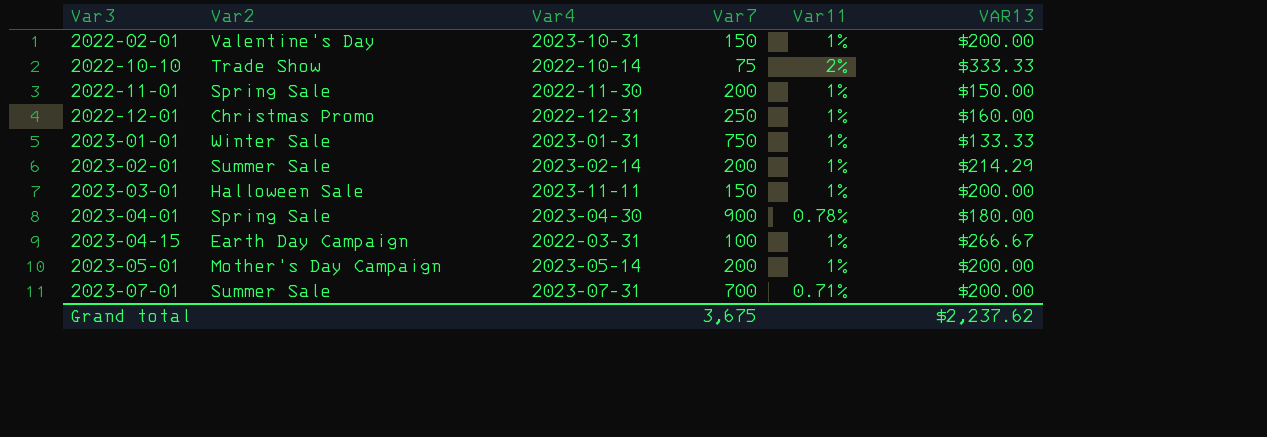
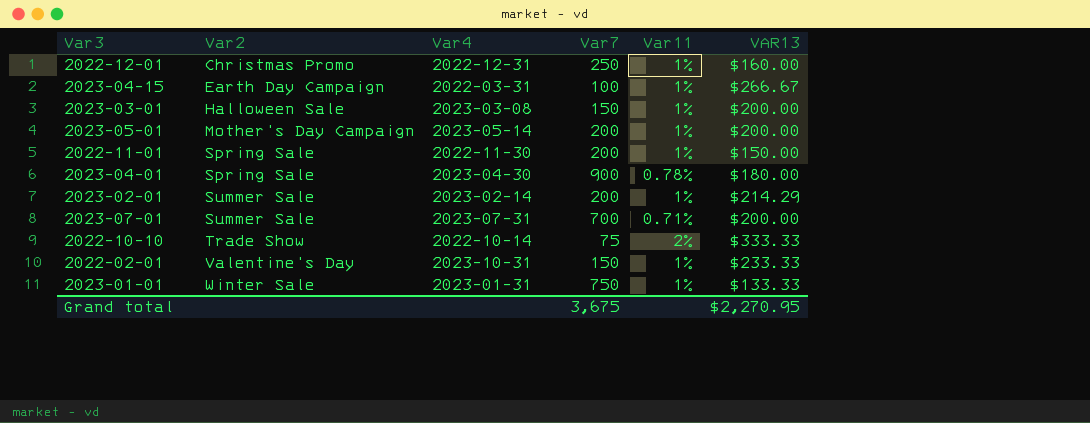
row order: Var3 ascending -> Var2 ascending
2023-03-01 | Var4: 2023-11-11 -> 2023-03-08
2022-02-01 | VAR13: $200.00 -> $233.33
Grand total | VAR13: $2,237.62 -> $2,270.95

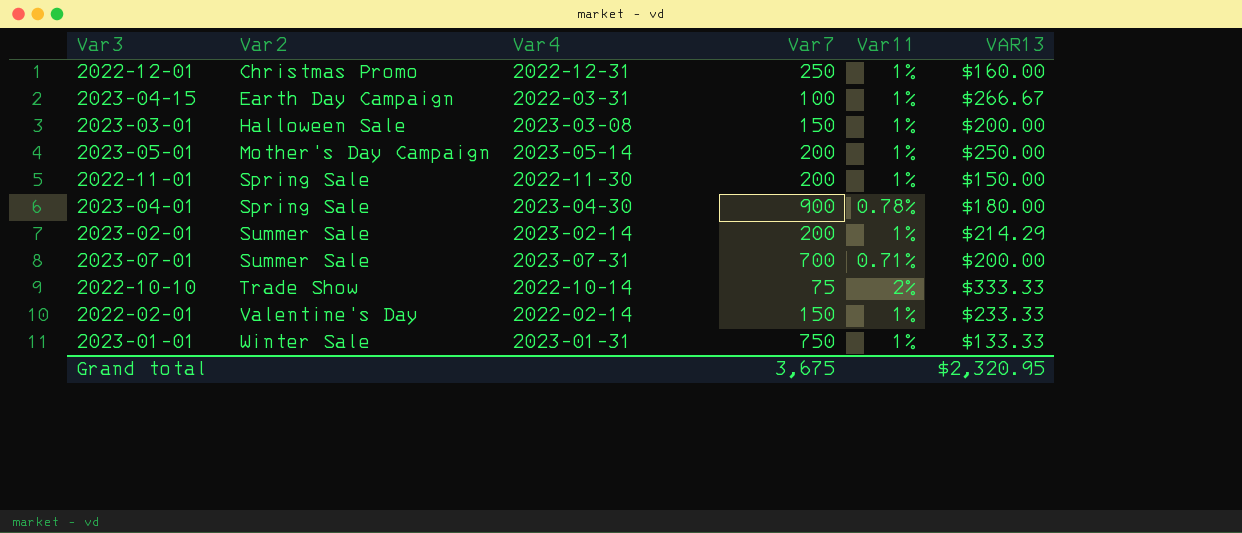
2023-05-01 | VAR13: $200.00 -> $250.00
2022-02-01 | Var4: 2023-10-31 -> 2022-02-14
Grand total | VAR13: $2,270.95 -> $2,320.95

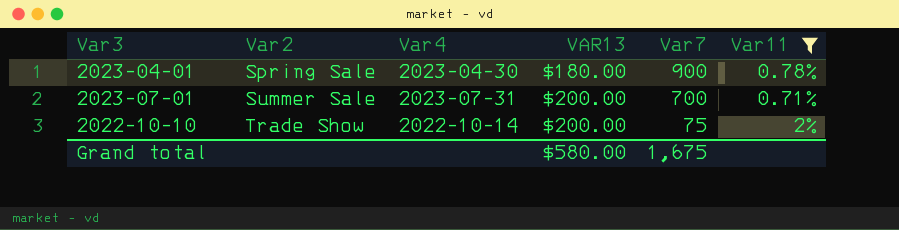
filter: none -> Var11 != 1%
column VAR13 | position: 6 -> 4
2022-10-10 | VAR13: $333.33 -> $200.00
Grand total | VAR13: $2,320.95 -> $580.00
Grand total | Var7: 3,675 -> 1,675

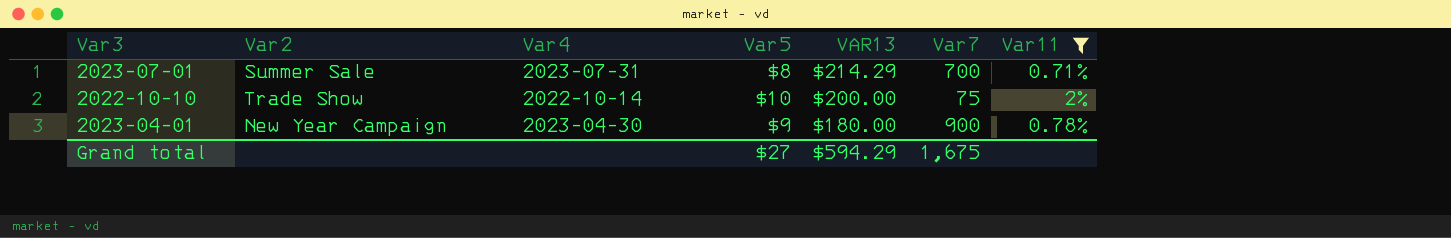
row order: Var2 ascending -> VAR13 descending
column Var5 | position: none -> 4
2023-07-01 | VAR13: $200.00 -> $214.29
2023-04-01 | Var2: Spring Sale -> New Year Campaign
Grand total | VAR13: $580.00 -> $594.29

